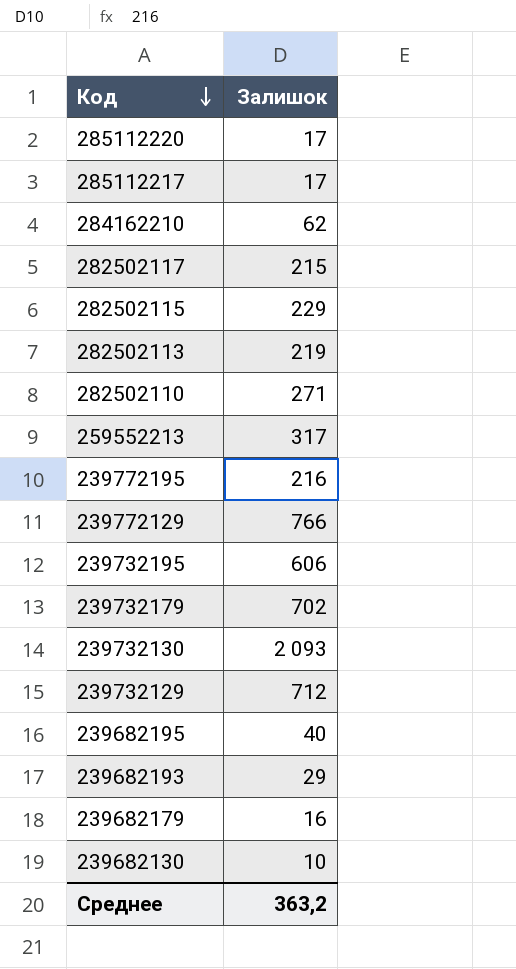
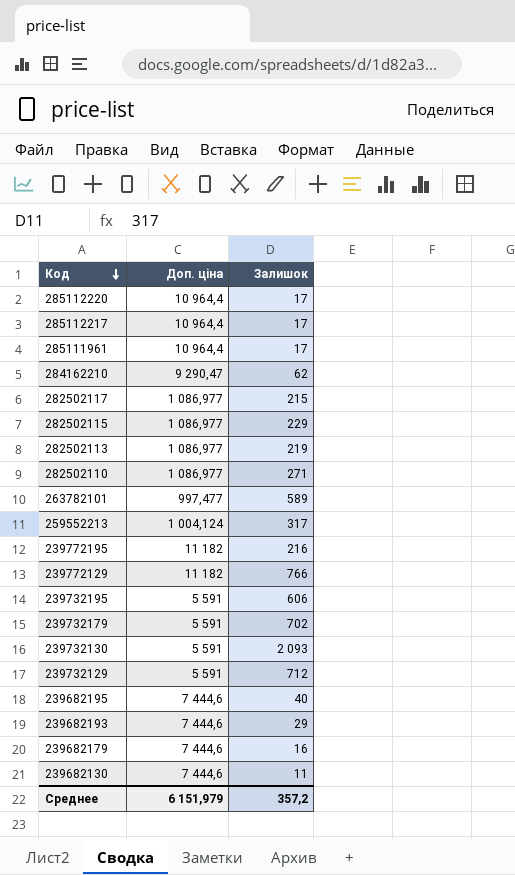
column Доп. ціна | position: none -> 2
row 285111961: none -> 10 964,4 | 17
row 263782101: none -> 997,477 | 589
239682130 | Залишок: 10 -> 11
Среднее | Залишок: 363,2 -> 357,2

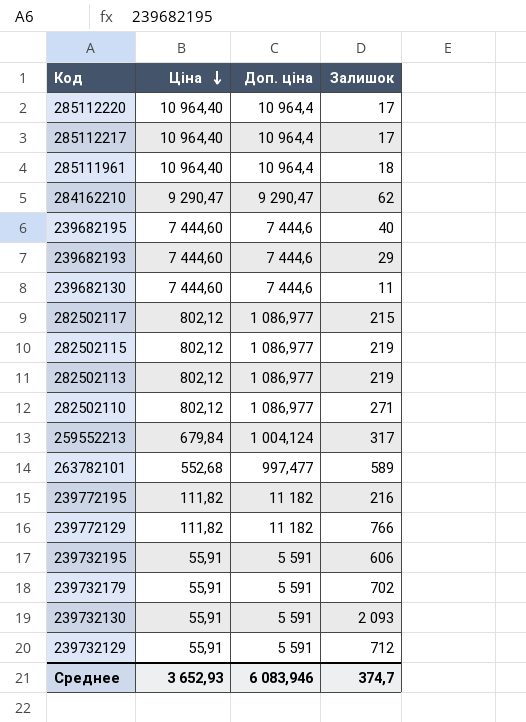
row order: Код descending -> Ціна descending
column Ціна | position: none -> 2
row 239682179: 7 444,6 | 16 -> none
285111961 | Залишок: 17 -> 18
282502115 | Залишок: 229 -> 219
Среднее | Доп. ціна: 6 151,979 -> 6 083,946
Среднее | Залишок: 357,2 -> 374,7

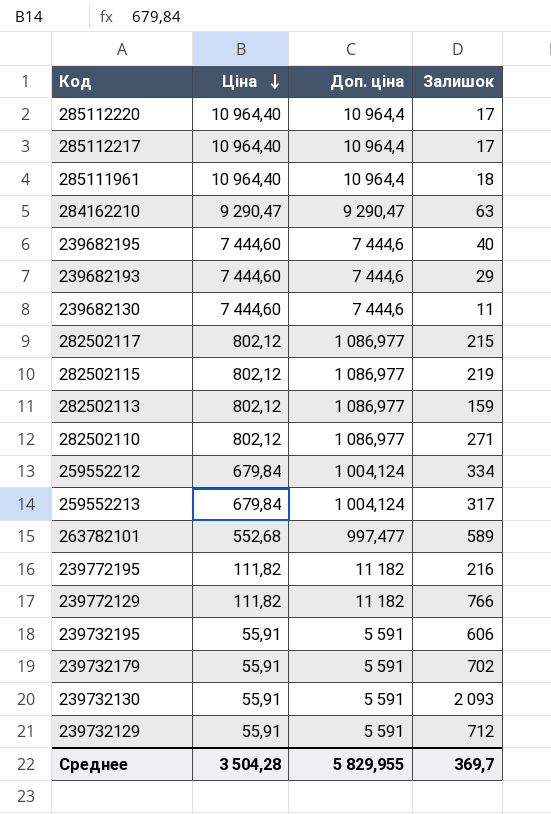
284162210 | Залишок: 62 -> 63
282502113 | Залишок: 219 -> 159
row 259552212: none -> 679,84 | 1 004,124 | 334
Среднее | Ціна: 3 652,93 -> 3 504,28
Среднее | Доп. ціна: 6 083,946 -> 5 829,955
Среднее | Залишок: 374,7 -> 369,7

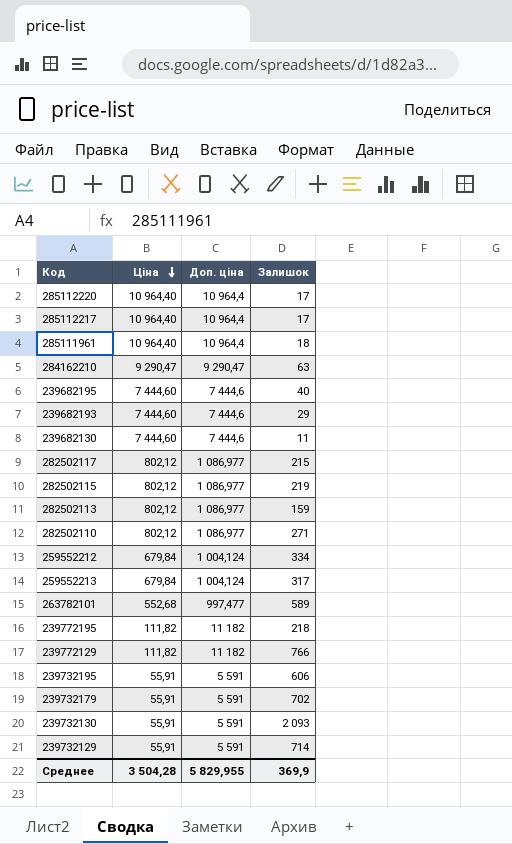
239772195 | Залишок: 216 -> 218
239732129 | Залишок: 712 -> 714
Среднее | Залишок: 369,7 -> 369,9

